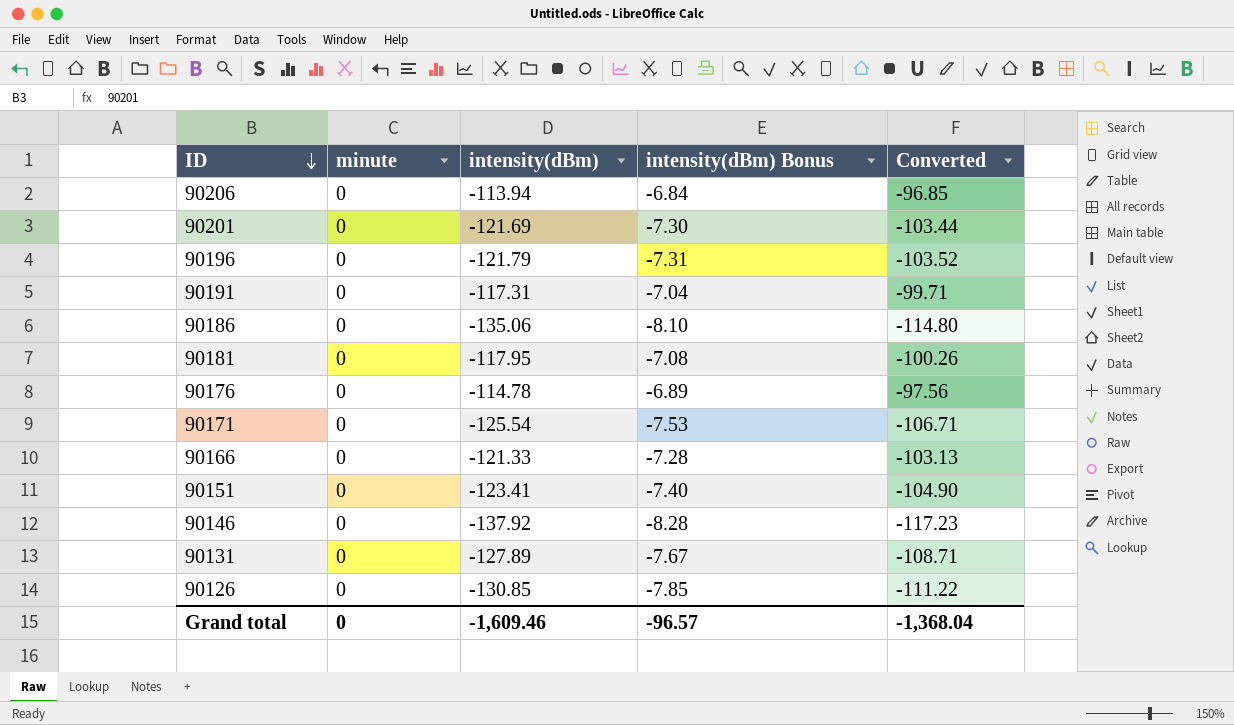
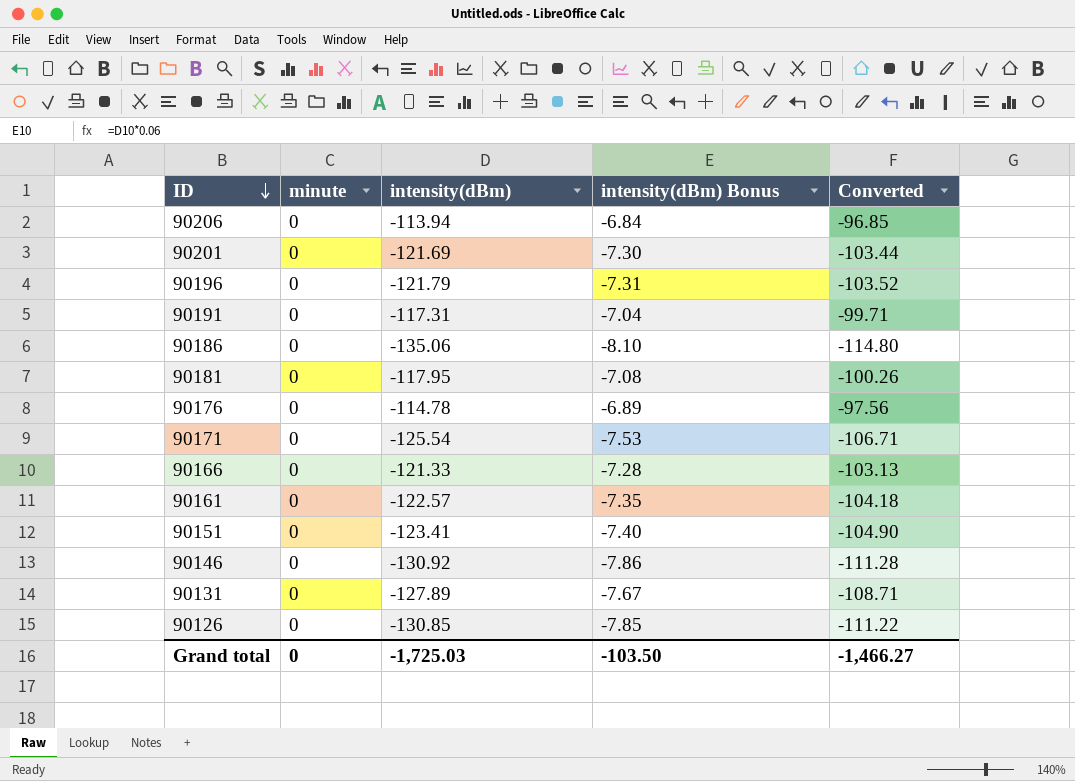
row 90161: none -> 0 | -122.57 | -7.35 | -104.18
90146 | intensity(dBm): -137.92 -> -130.92
90146 | intensity(dBm) Bonus: -8.28 -> -7.86
90146 | Converted: -117.23 -> -111.28
Grand total | intensity(dBm): -1,609.46 -> -1,725.03
Grand total | intensity(dBm) Bonus: -96.57 -> -103.50
Grand total | Converted: -1,368.04 -> -1,466.27

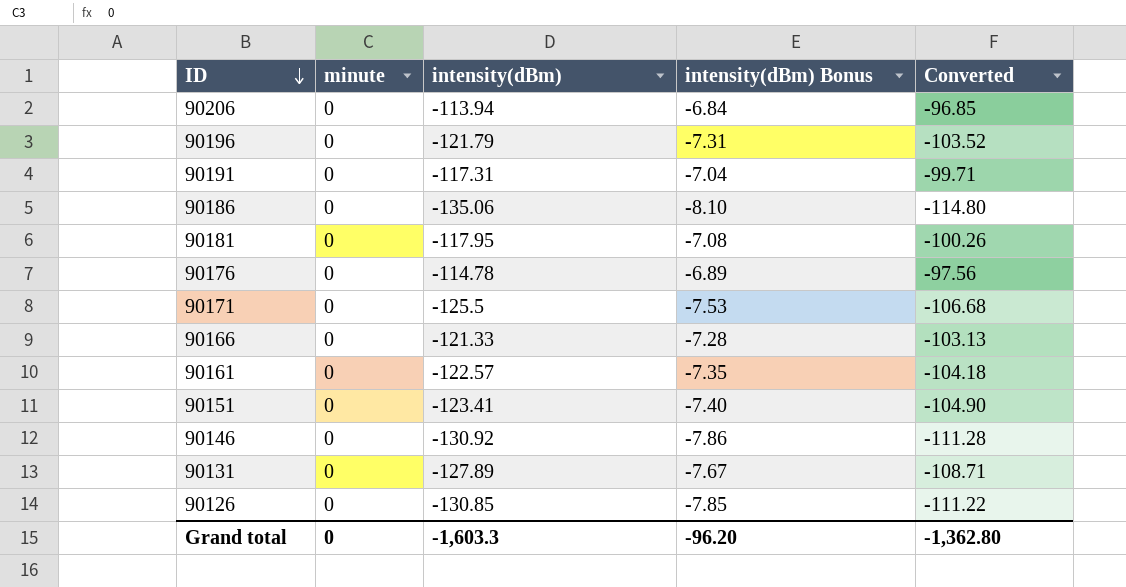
row 90201: 0 | -121.69 | -7.30 | -103.44 -> none
90171 | intensity(dBm): -125.54 -> -125.5
90171 | Converted: -106.71 -> -106.68
Grand total | intensity(dBm): -1,725.03 -> -1,603.3
Grand total | intensity(dBm) Bonus: -103.50 -> -96.20
Grand total | Converted: -1,466.27 -> -1,362.80

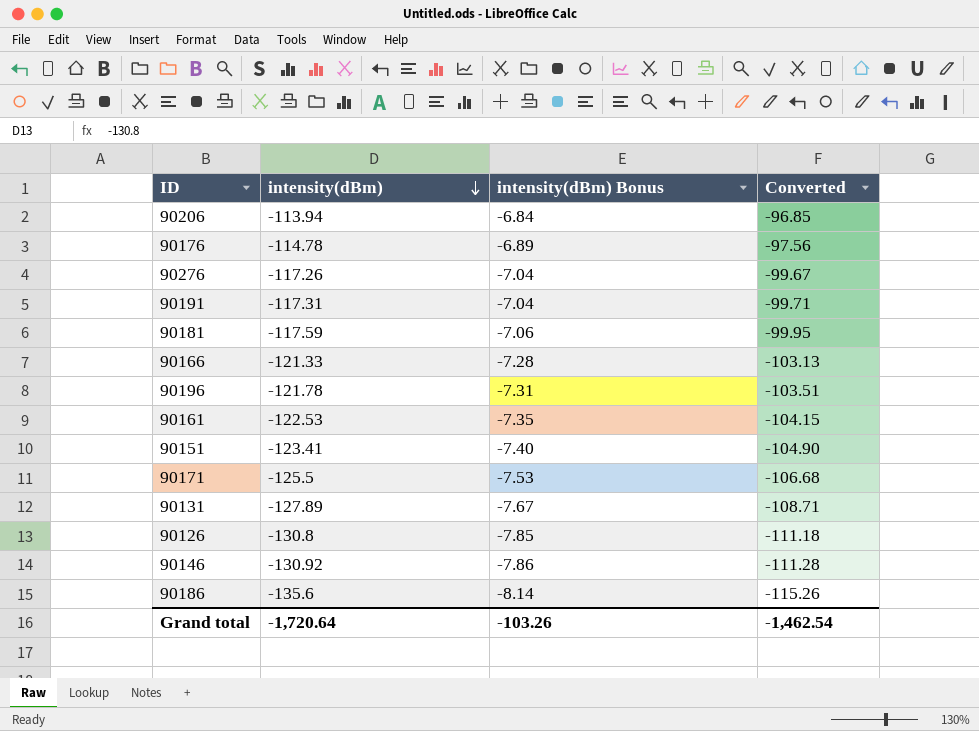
row order: ID descending -> intensity(dBm) descending
column minute | position: 2 -> none
row 90276: none -> -117.26 | -7.04 | -99.67
90181 | intensity(dBm): -117.95 -> -117.59
90181 | intensity(dBm) Bonus: -7.08 -> -7.06
90181 | Converted: -100.26 -> -99.95
90196 | intensity(dBm): -121.79 -> -121.78
90196 | Converted: -103.52 -> -103.51
90161 | intensity(dBm): -122.57 -> -122.53
90161 | Converted: -104.18 -> -104.15
90126 | intensity(dBm): -130.85 -> -130.8
90126 | Converted: -111.22 -> -111.18
90186 | intensity(dBm): -135.06 -> -135.6
90186 | intensity(dBm) Bonus: -8.10 -> -8.14
90186 | Converted: -114.80 -> -115.26
Grand total | intensity(dBm): -1,603.3 -> -1,720.64
Grand total | intensity(dBm) Bonus: -96.20 -> -103.26
Grand total | Converted: -1,362.80 -> -1,462.54

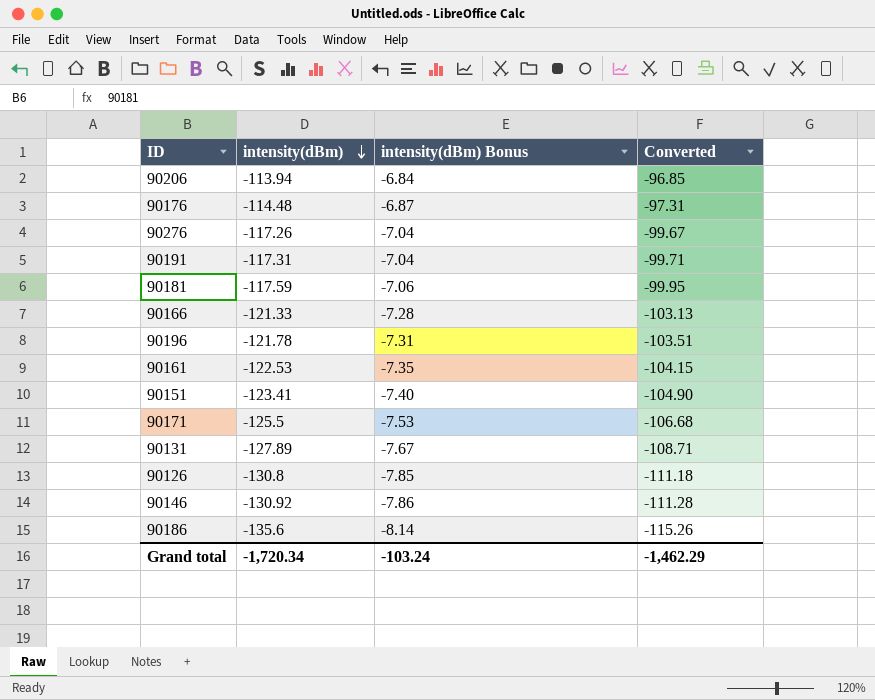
90176 | intensity(dBm): -114.78 -> -114.48
90176 | intensity(dBm) Bonus: -6.89 -> -6.87
90176 | Converted: -97.56 -> -97.31
Grand total | intensity(dBm): -1,720.64 -> -1,720.34
Grand total | intensity(dBm) Bonus: -103.26 -> -103.24
Grand total | Converted: -1,462.54 -> -1,462.29

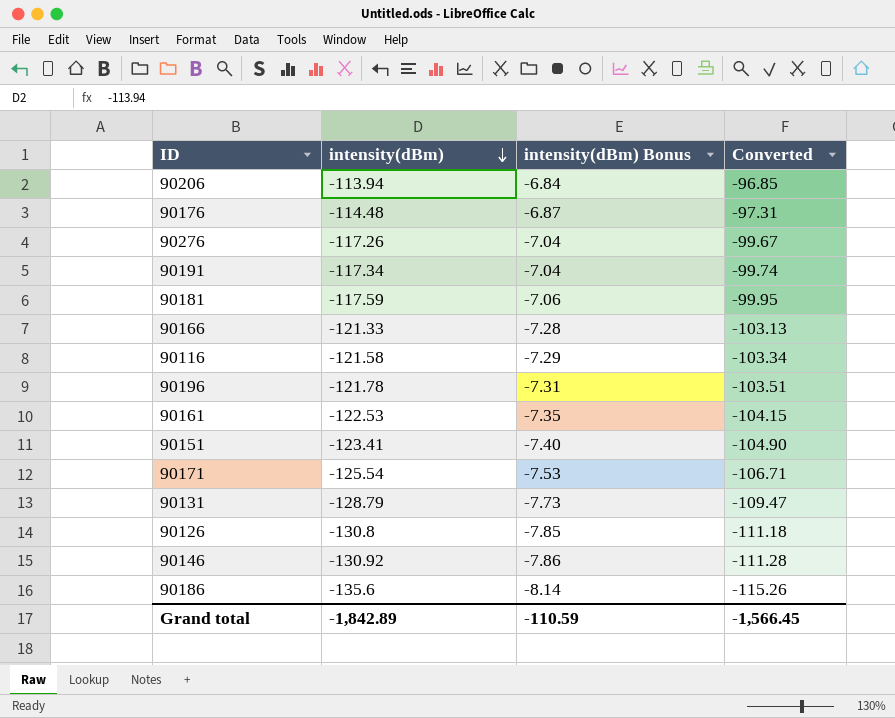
90191 | intensity(dBm): -117.31 -> -117.34
90191 | Converted: -99.71 -> -99.74
row 90116: none -> -121.58 | -7.29 | -103.34
90171 | intensity(dBm): -125.5 -> -125.54
90171 | Converted: -106.68 -> -106.71
90131 | intensity(dBm): -127.89 -> -128.79
90131 | intensity(dBm) Bonus: -7.67 -> -7.73
90131 | Converted: -108.71 -> -109.47
Grand total | intensity(dBm): -1,720.34 -> -1,842.89
Grand total | intensity(dBm) Bonus: -103.24 -> -110.59
Grand total | Converted: -1,462.29 -> -1,566.45

